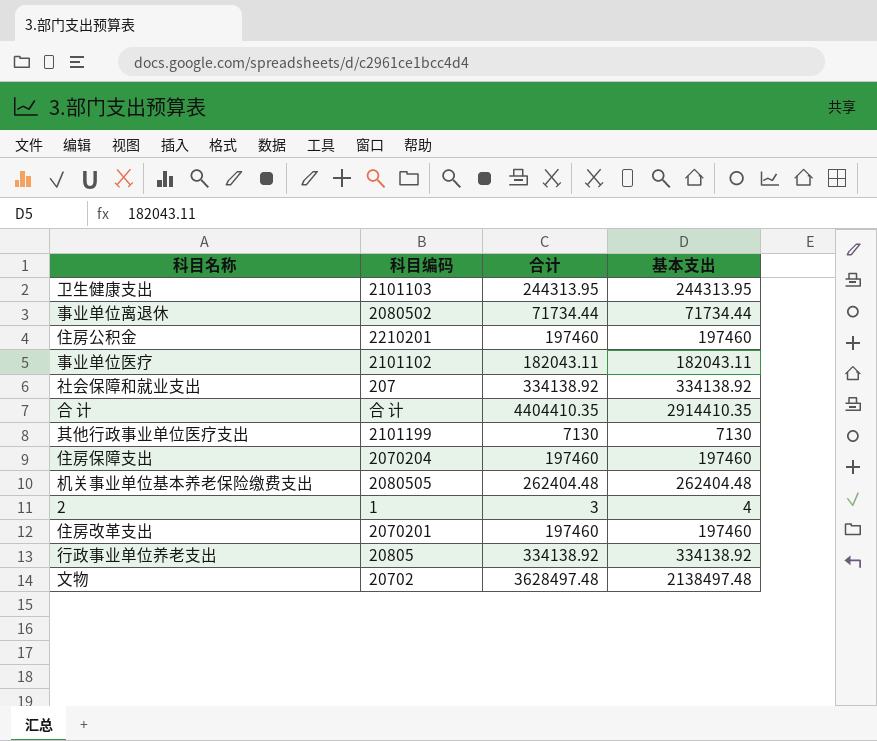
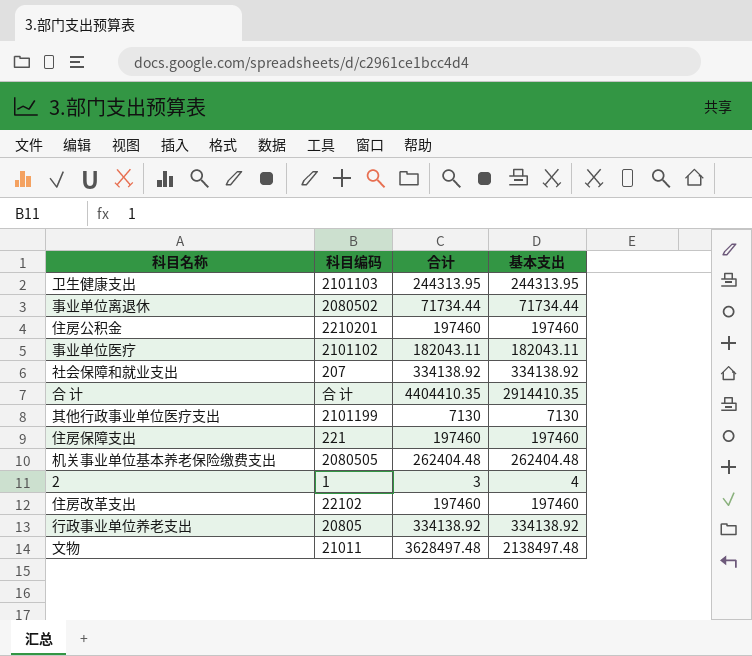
住房保障支出 | 科目编码: 2070204 -> 221
住房改革支出 | 科目编码: 2070201 -> 22102
文物 | 科目编码: 20702 -> 21011

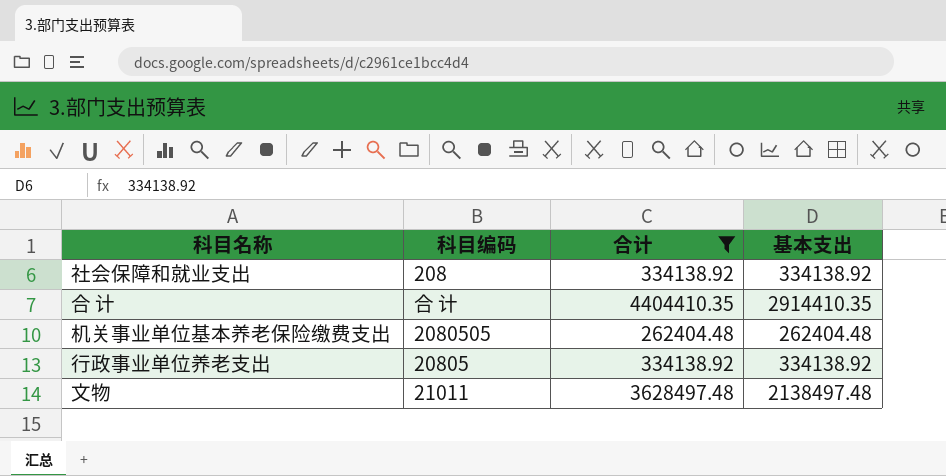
filter: none -> 合计 >= 262404.48
社会保障和就业支出 | 科目编码: 207 -> 208

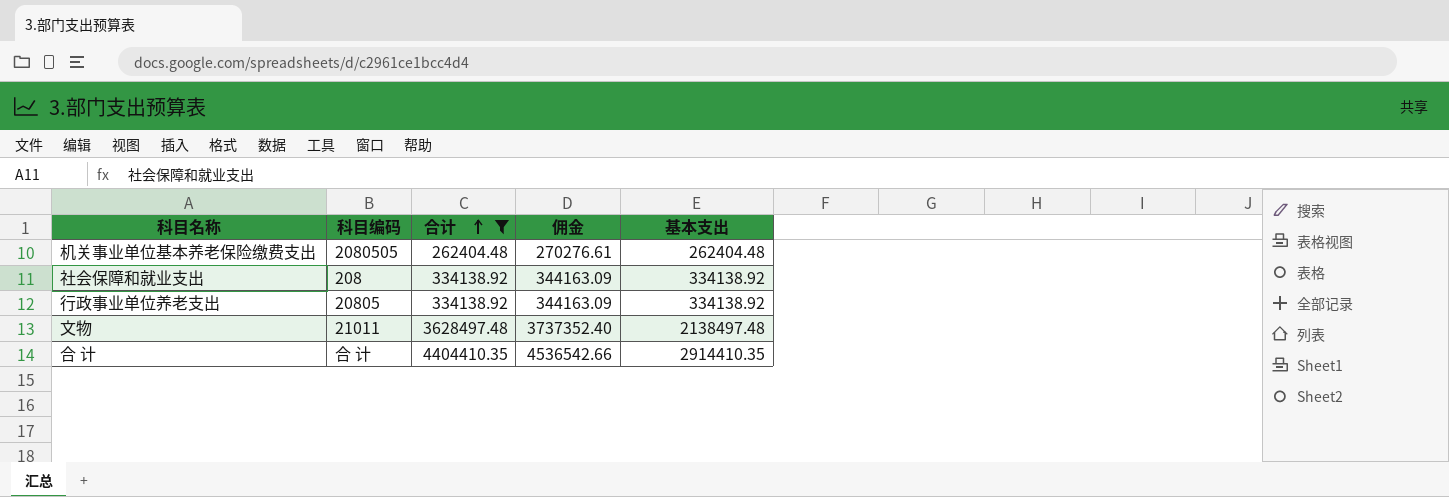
row order: none -> 合计 ascending
column 佣金 | formula: none -> [合计] * 1.03

